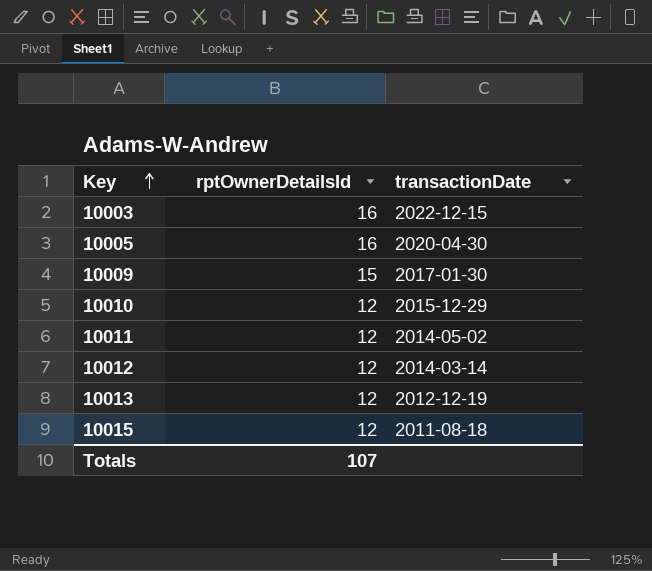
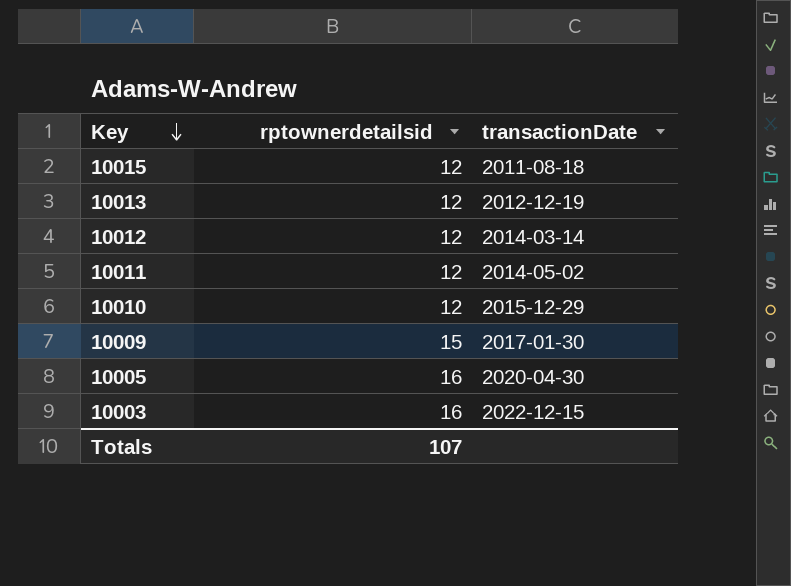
row order: Key ascending -> Key descending
column name: rptOwnerDetailsId -> rptownerdetailsid

